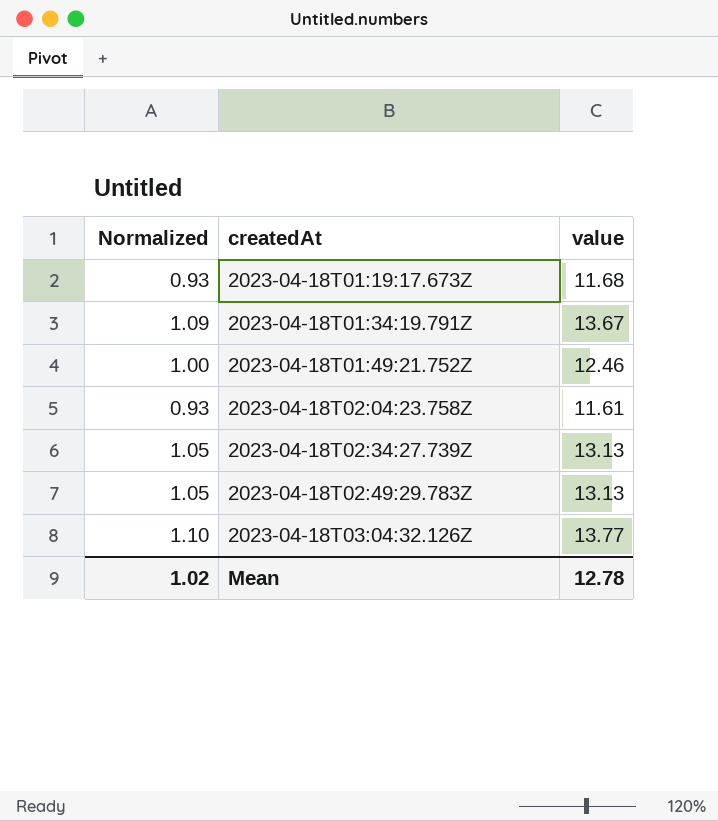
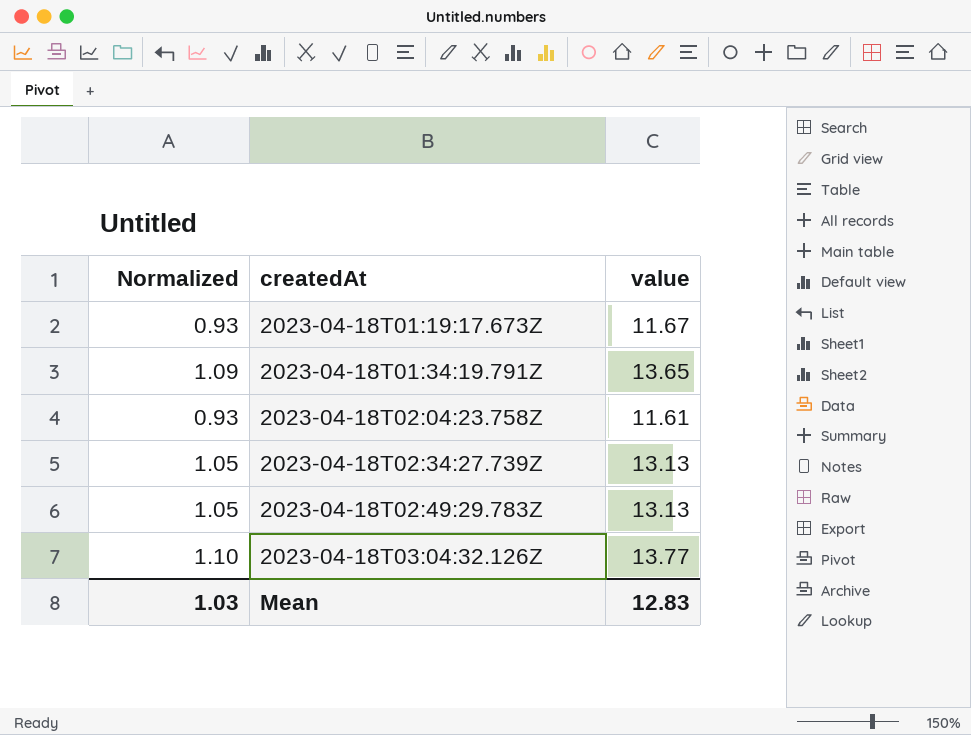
row 2023-04-18T01:49:21.752Z: 1.00 | 12.46 -> none
2023-04-18T01:19:17.673Z | value: 11.68 -> 11.67
2023-04-18T01:34:19.791Z | value: 13.67 -> 13.65
Mean | Normalized: 1.02 -> 1.03
Mean | value: 12.78 -> 12.83

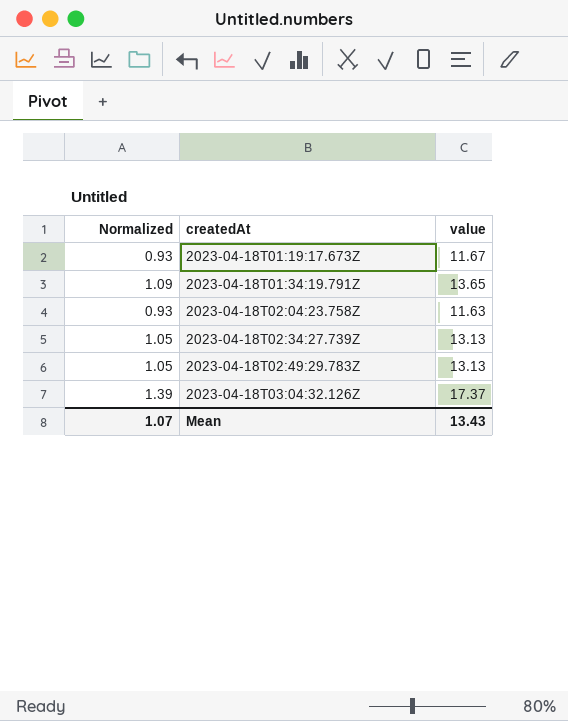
2023-04-18T02:04:23.758Z | value: 11.61 -> 11.63
2023-04-18T03:04:32.126Z | Normalized: 1.10 -> 1.39
2023-04-18T03:04:32.126Z | value: 13.77 -> 17.37
Mean | Normalized: 1.03 -> 1.07
Mean | value: 12.83 -> 13.43

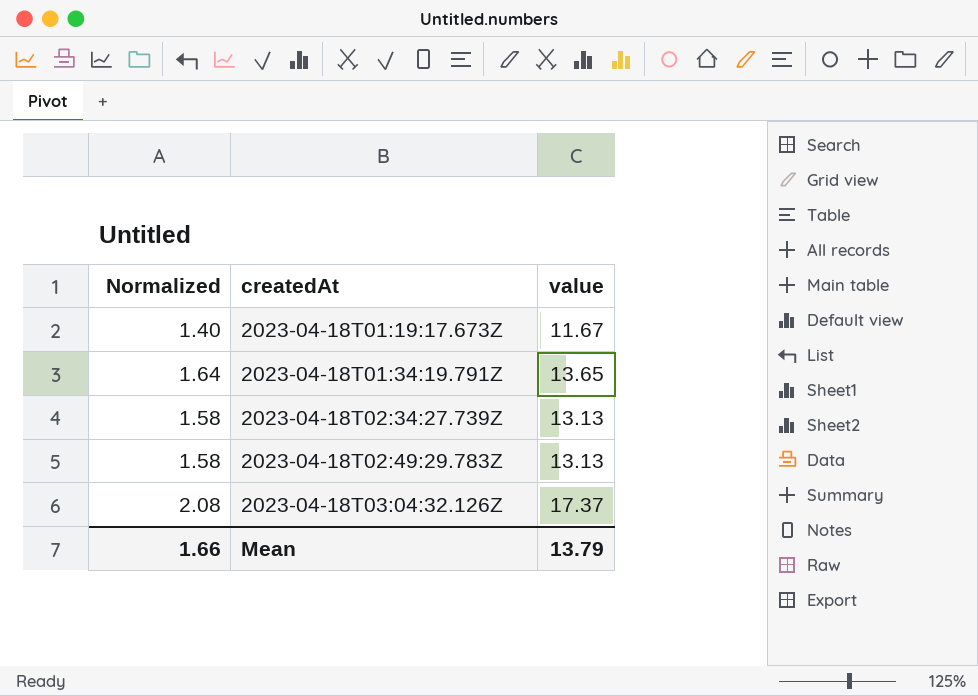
column Normalized | formula: [value] * 0.08 -> [value] * 0.12
row 2023-04-18T02:04:23.758Z: 0.93 | 11.63 -> none
Mean | Normalized: 1.07 -> 1.66
Mean | value: 13.43 -> 13.79

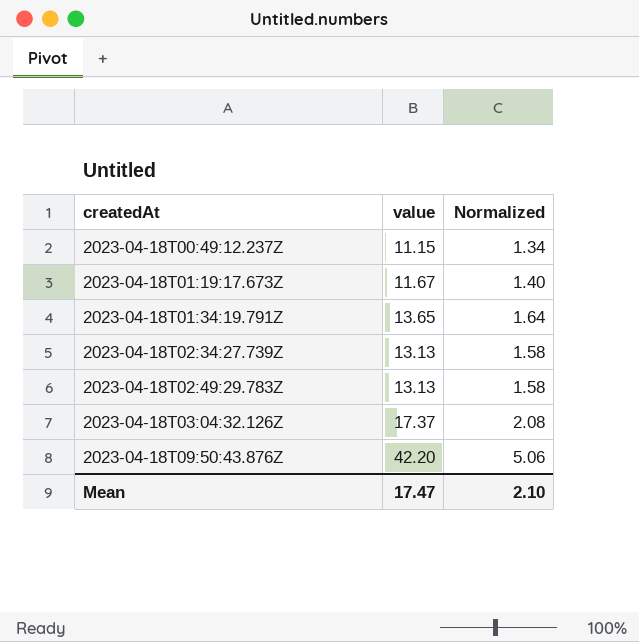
column Normalized | position: 1 -> 3
row 2023-04-18T00:49:12.237Z: none -> 11.15 | 1.34
row 2023-04-18T09:50:43.876Z: none -> 42.20 | 5.06
Mean | value: 13.79 -> 17.47
Mean | Normalized: 1.66 -> 2.10

